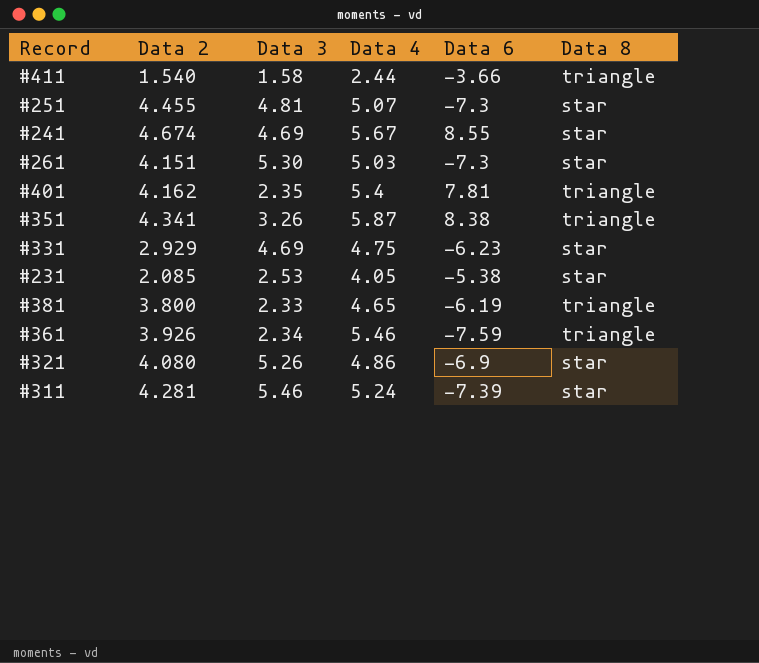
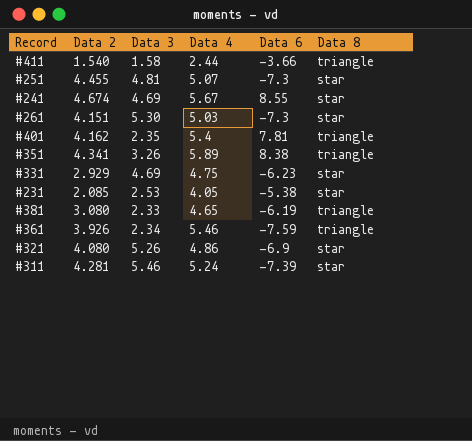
#351 | Data 4: 5.87 -> 5.89
#381 | Data 2: 3.800 -> 3.080

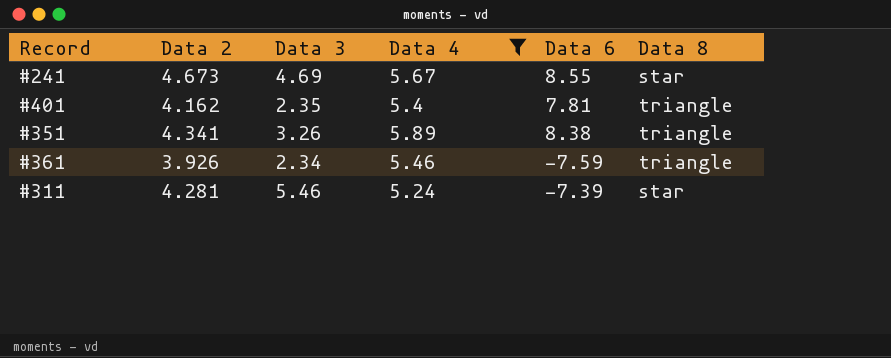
filter: none -> Data 4 >= 5.24
#241 | Data 2: 4.674 -> 4.673

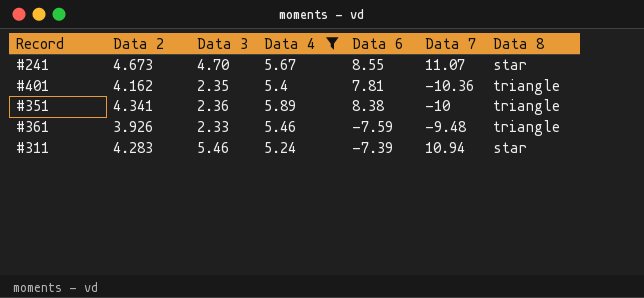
column Data 7 | position: none -> 6
#241 | Data 3: 4.69 -> 4.70
#351 | Data 3: 3.26 -> 2.36
#361 | Data 3: 2.34 -> 2.33
#311 | Data 2: 4.281 -> 4.283

